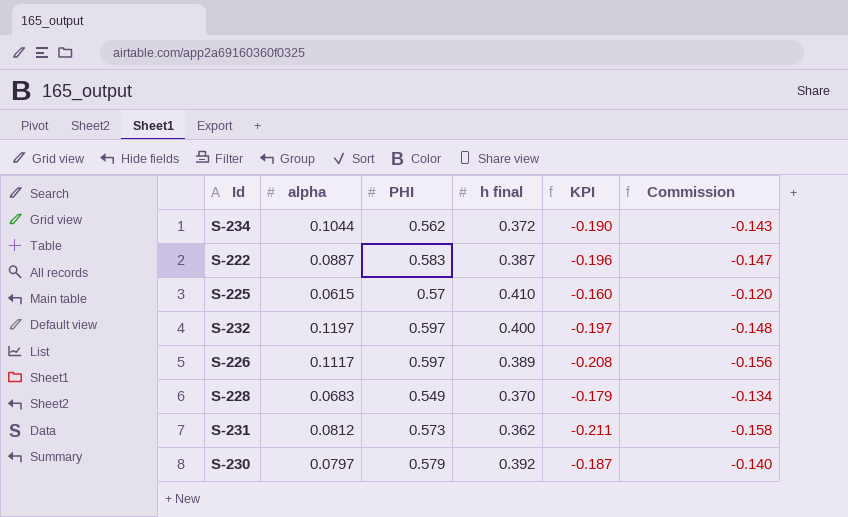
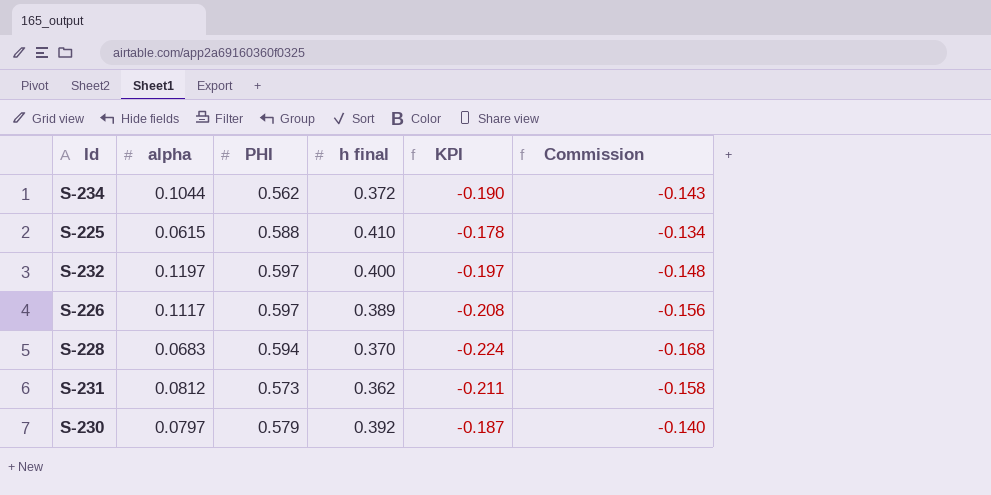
row S-222: 0.0887 | 0.583 | 0.387 | -0.196 | -0.147 -> none
S-225 | PHI: 0.57 -> 0.588
S-225 | KPI: -0.160 -> -0.178
S-225 | Commission: -0.120 -> -0.134
S-228 | PHI: 0.549 -> 0.594
S-228 | KPI: -0.179 -> -0.224
S-228 | Commission: -0.134 -> -0.168

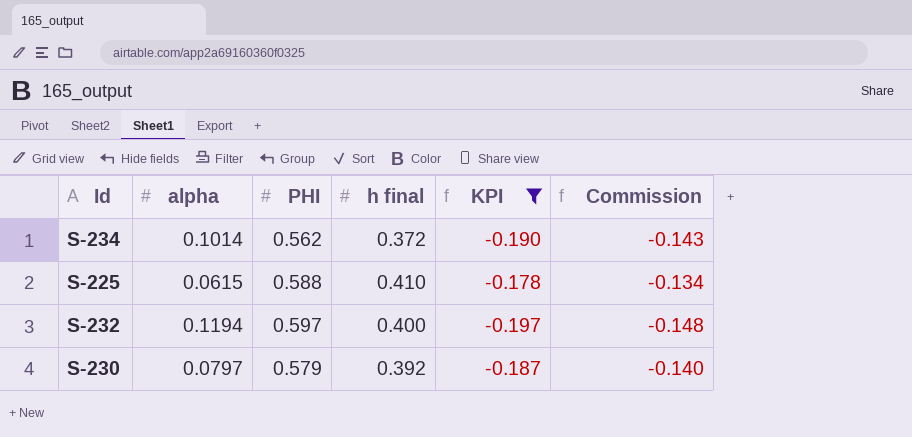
filter: none -> KPI >= -0.197
S-234 | alpha: 0.1044 -> 0.1014
S-232 | alpha: 0.1197 -> 0.1194

